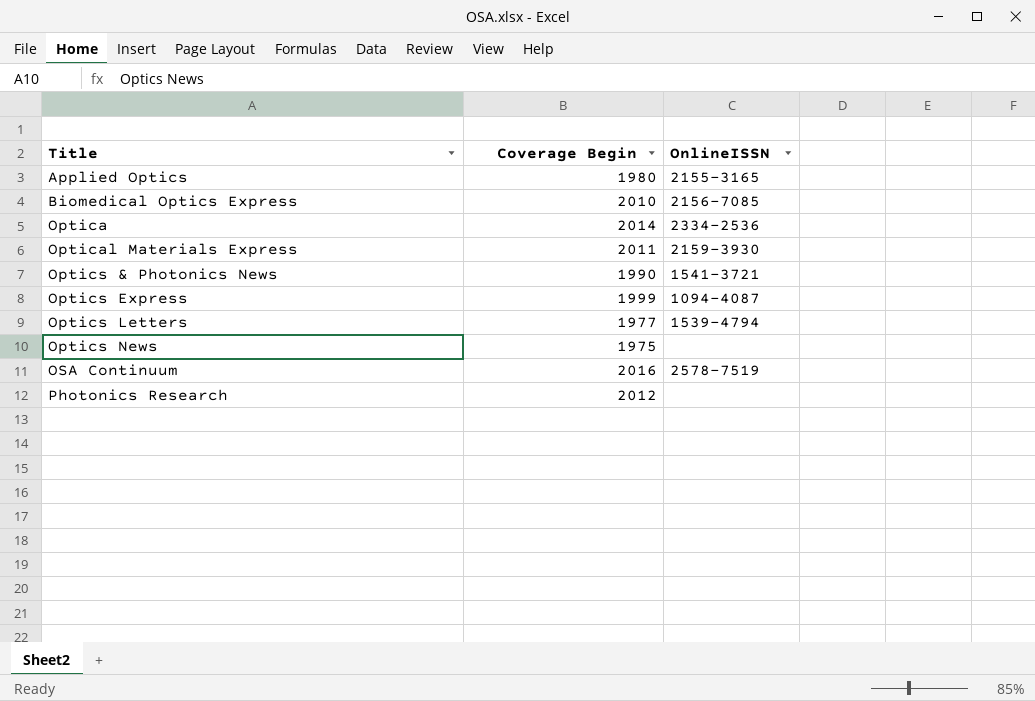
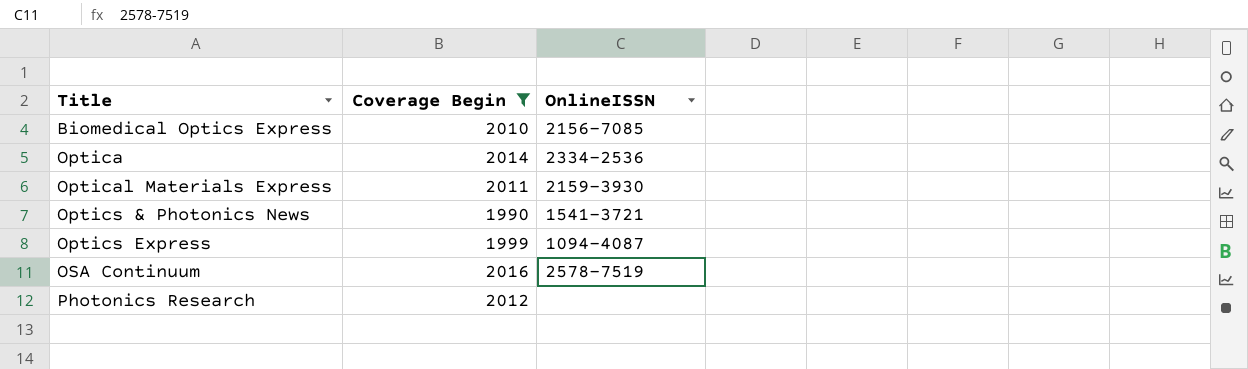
filter: none -> Coverage Begin >= 1990

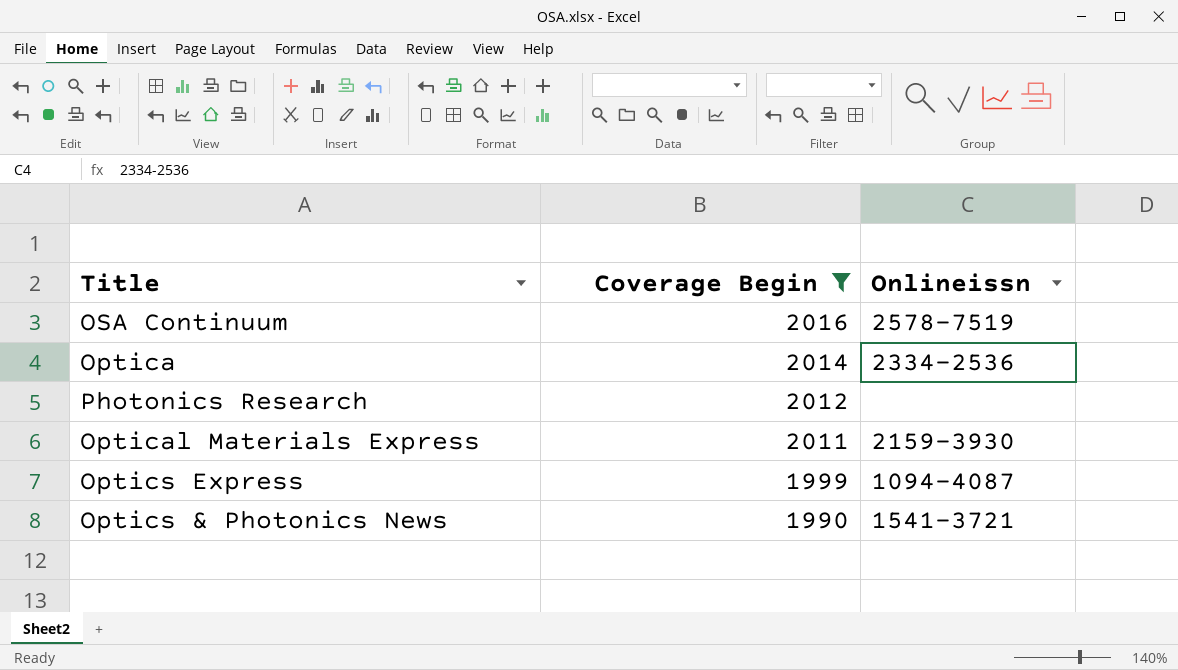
row order: Title ascending -> Coverage Begin descending
column name: OnlineISSN -> Onlineissn
row Biomedical Optics Express: 2010 | 2156-7085 -> none

